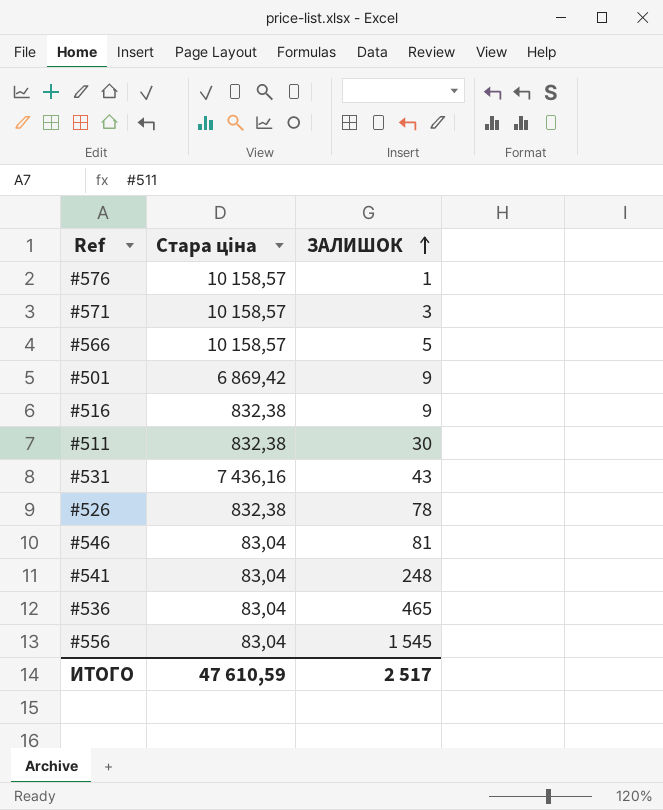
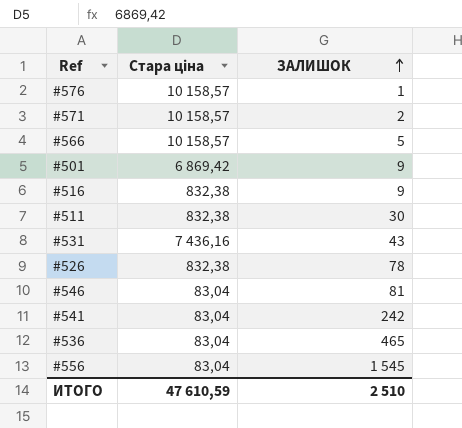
#571 | ЗАЛИШОК: 3 -> 2
#541 | ЗАЛИШОК: 248 -> 242
ИТОГО | ЗАЛИШОК: 2 517 -> 2 510

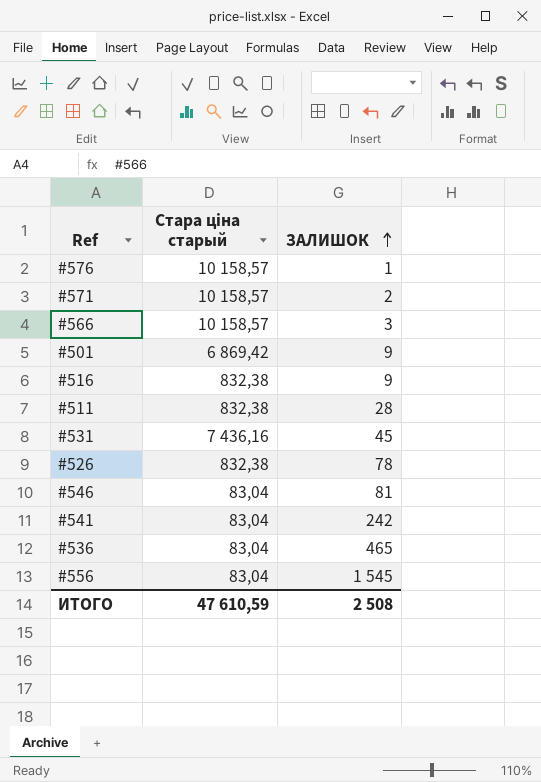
column name: Стара ціна -> Стара ціна старый
#566 | ЗАЛИШОК: 5 -> 3
#511 | ЗАЛИШОК: 30 -> 28
#531 | ЗАЛИШОК: 43 -> 45
ИТОГО | ЗАЛИШОК: 2 510 -> 2 508

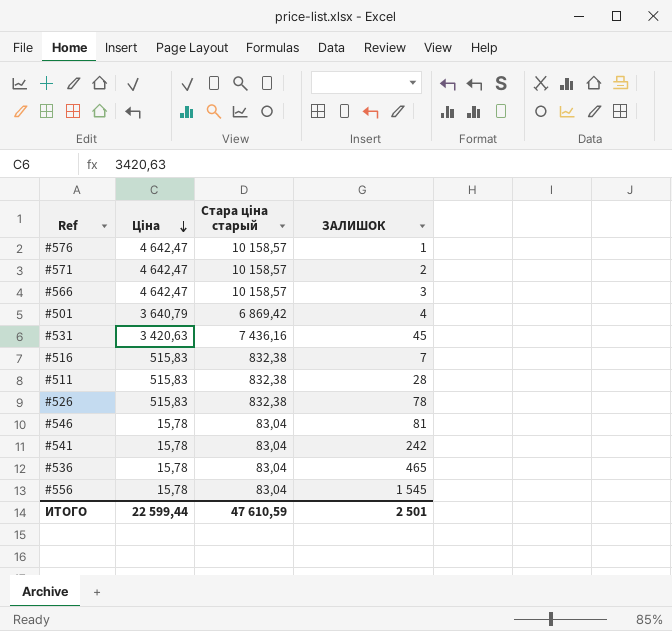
row order: ЗАЛИШОК ascending -> Ціна descending
column Ціна | position: none -> 2
#501 | ЗАЛИШОК: 9 -> 4
#516 | ЗАЛИШОК: 9 -> 7
ИТОГО | ЗАЛИШОК: 2 508 -> 2 501

